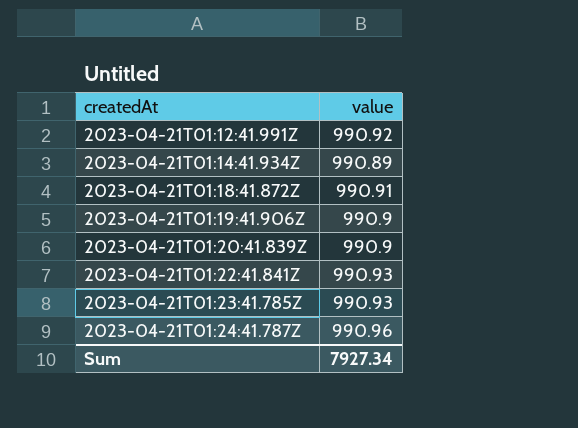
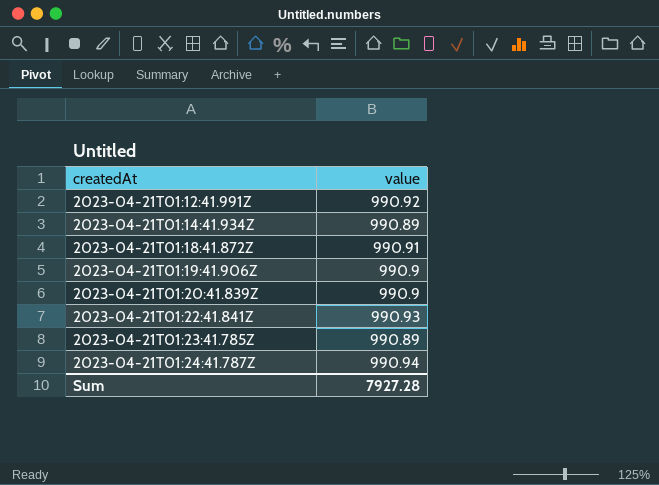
2023-04-21T01:23:41.785Z | value: 990.93 -> 990.89
2023-04-21T01:24:41.787Z | value: 990.96 -> 990.94
Sum | value: 7927.34 -> 7927.28

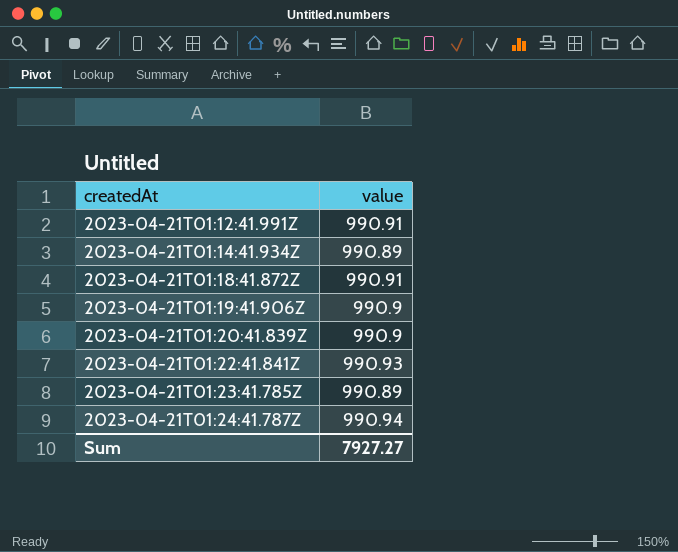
2023-04-21T01:12:41.991Z | value: 990.92 -> 990.91
Sum | value: 7927.28 -> 7927.27

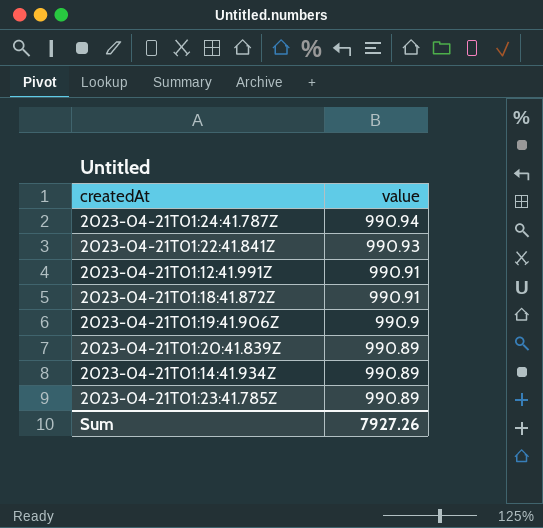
row order: createdAt ascending -> value descending
2023-04-21T01:20:41.839Z | value: 990.9 -> 990.89
Sum | value: 7927.27 -> 7927.26

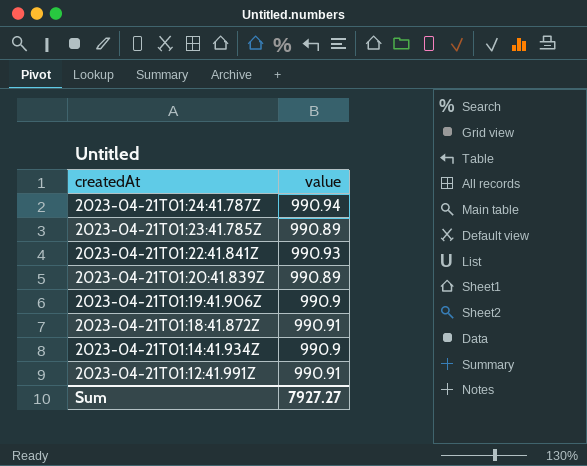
row order: value descending -> createdAt descending
2023-04-21T01:14:41.934Z | value: 990.89 -> 990.9
Sum | value: 7927.26 -> 7927.27

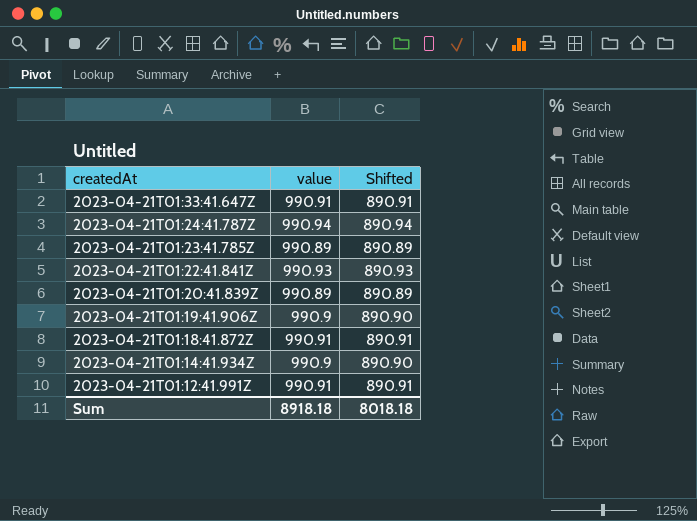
column Shifted | formula: none -> [value] - 100
row 2023-04-21T01:33:41.647Z: none -> 990.91 | 890.91
Sum | value: 7927.27 -> 8918.18

